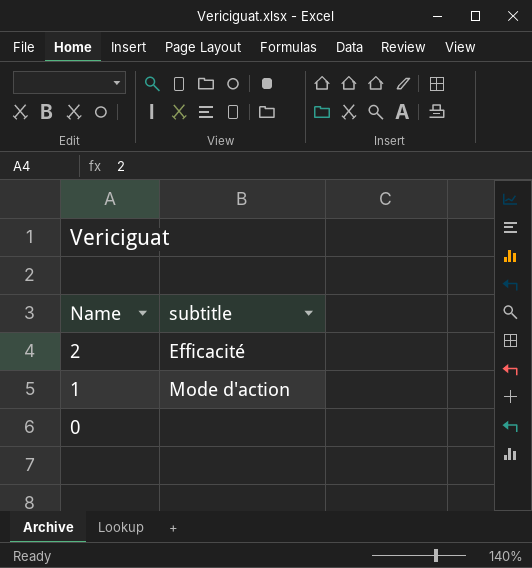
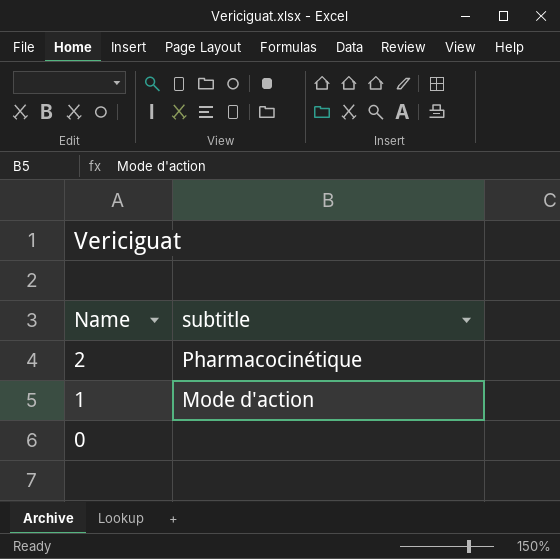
2 | subtitle: Efficacité -> Pharmacocinétique

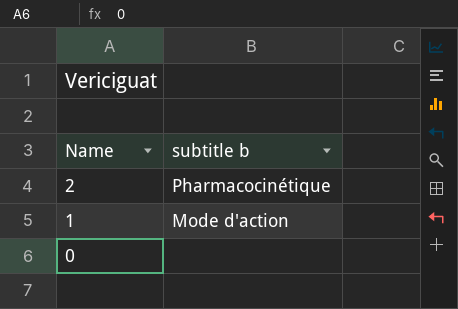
column name: subtitle -> subtitle b

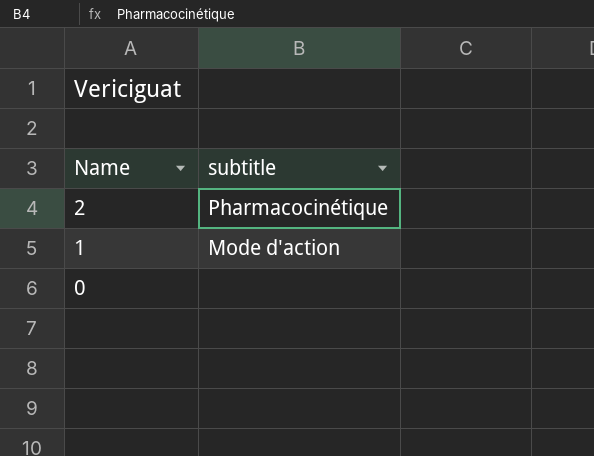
column name: subtitle b -> subtitle

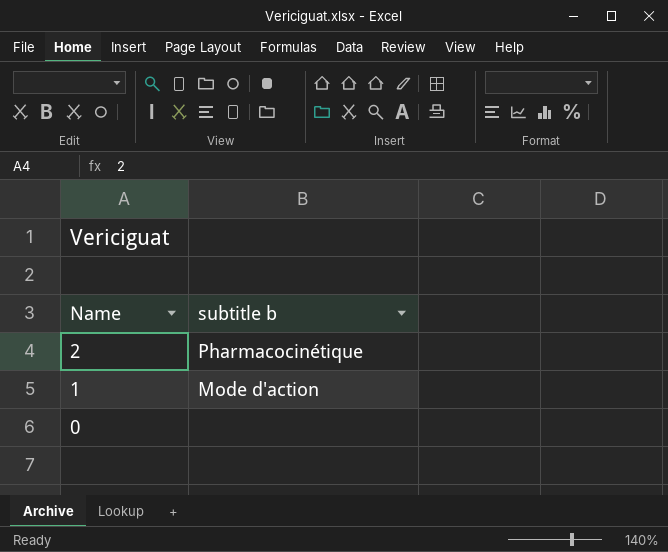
column name: subtitle -> subtitle b

